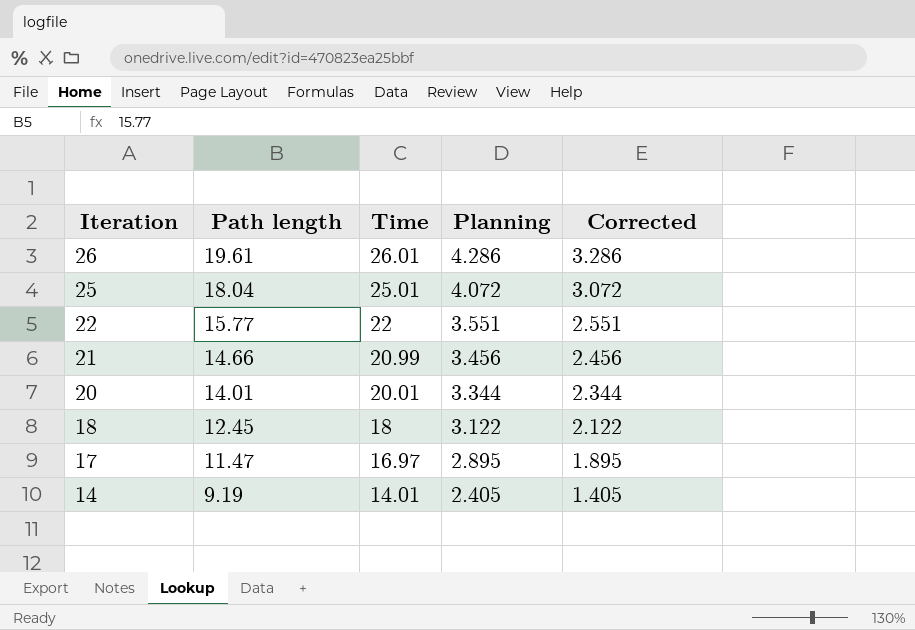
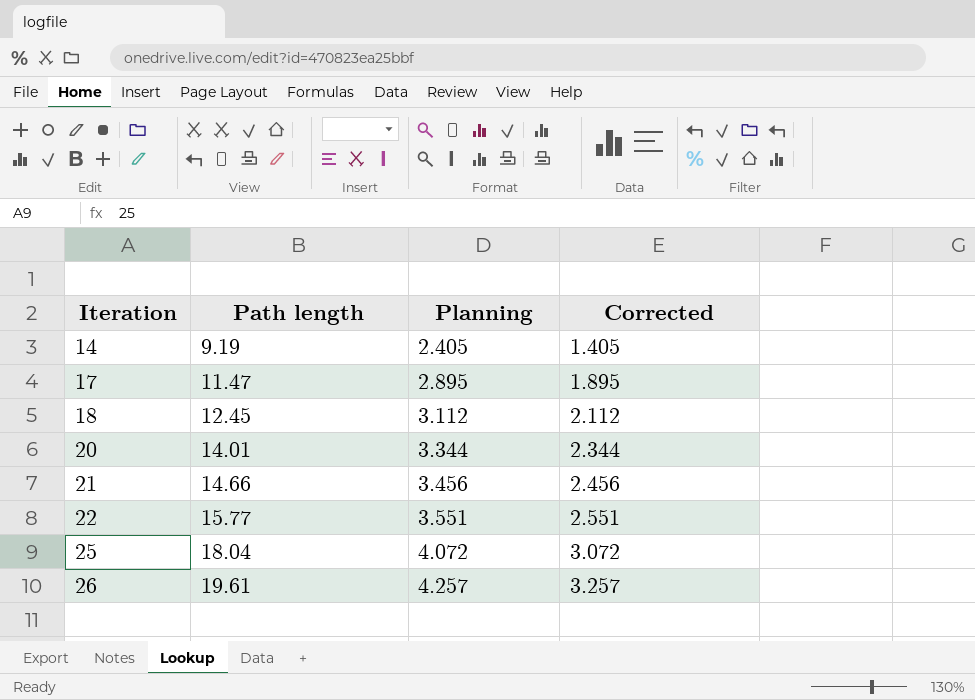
row order: Iteration descending -> Iteration ascending
column Time | position: 3 -> none
18 | Planning: 3.122 -> 3.112
18 | Corrected: 2.122 -> 2.112
26 | Planning: 4.286 -> 4.257
26 | Corrected: 3.286 -> 3.257

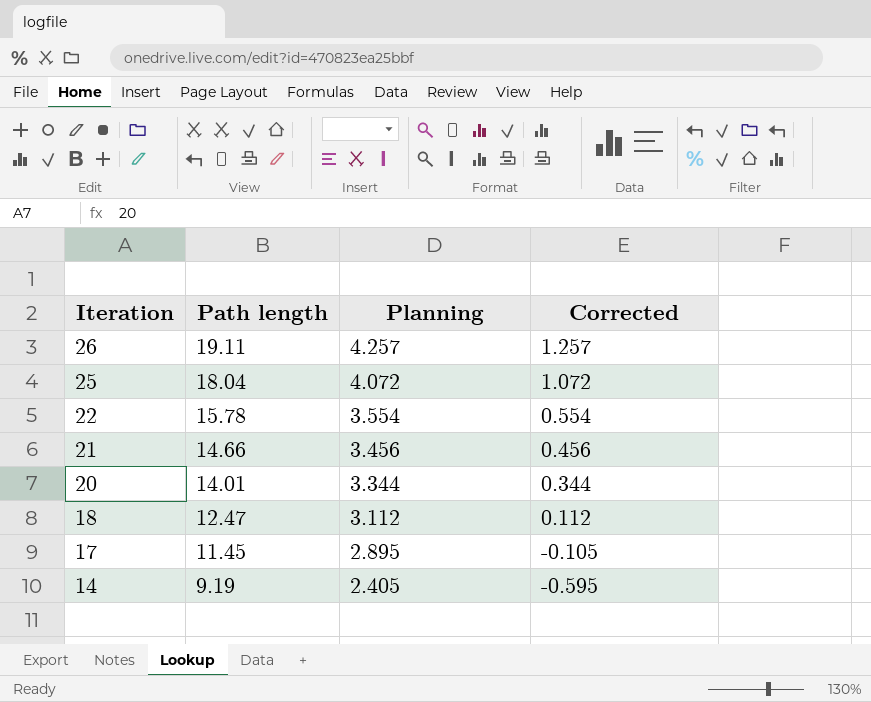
row order: Iteration ascending -> Iteration descending
column Corrected | formula: [Planning] - 1 -> [Planning] - 3
26 | Path length: 19.61 -> 19.11
22 | Path length: 15.77 -> 15.78
22 | Planning: 3.551 -> 3.554
18 | Path length: 12.45 -> 12.47
17 | Path length: 11.47 -> 11.45

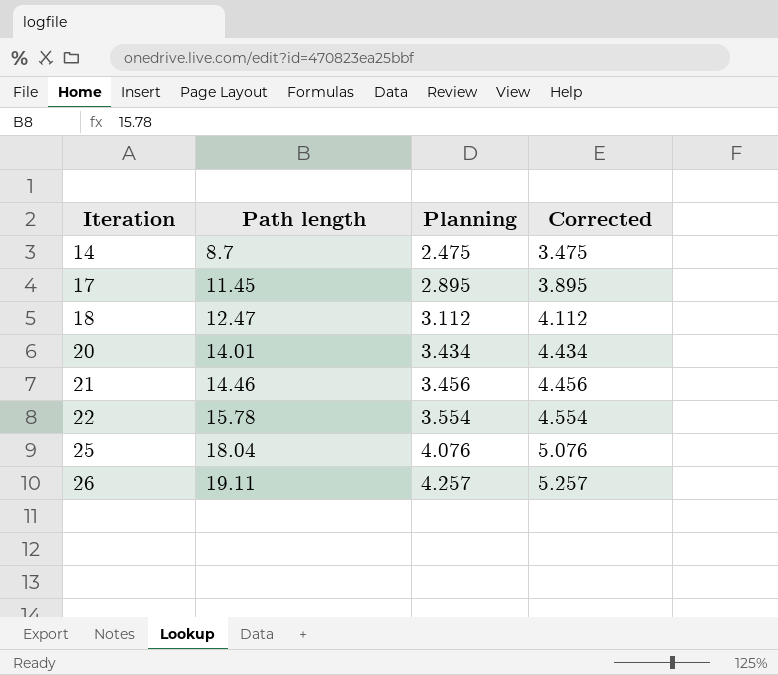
row order: Iteration descending -> Iteration ascending
column Corrected | formula: [Planning] - 3 -> [Planning] + 1
14 | Path length: 9.19 -> 8.7
14 | Planning: 2.405 -> 2.475
20 | Planning: 3.344 -> 3.434
21 | Path length: 14.66 -> 14.46
25 | Planning: 4.072 -> 4.076

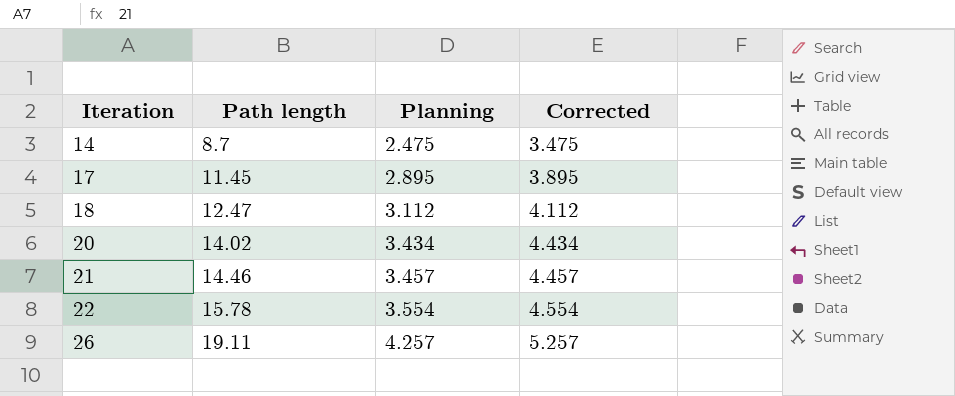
row 25: 18.04 | 4.076 | 5.076 -> none
20 | Path length: 14.01 -> 14.02
21 | Planning: 3.456 -> 3.457
21 | Corrected: 4.456 -> 4.457

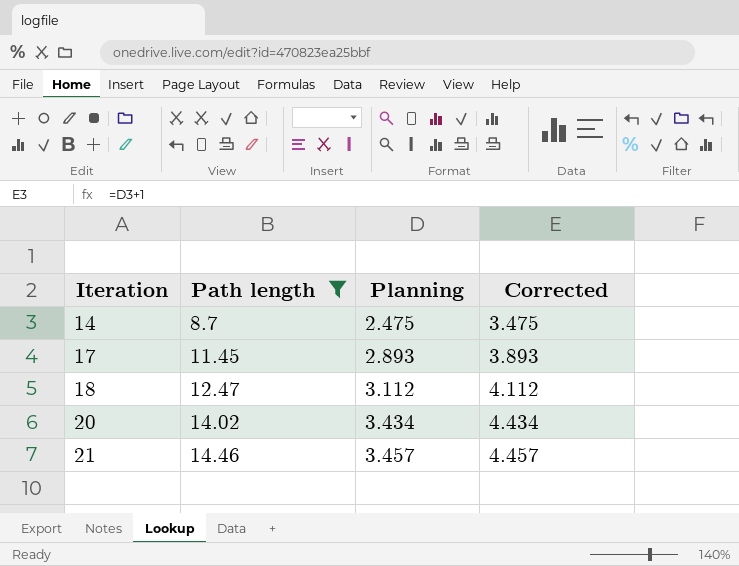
filter: none -> Path length <= 14.46
17 | Planning: 2.895 -> 2.893
17 | Corrected: 3.895 -> 3.893

